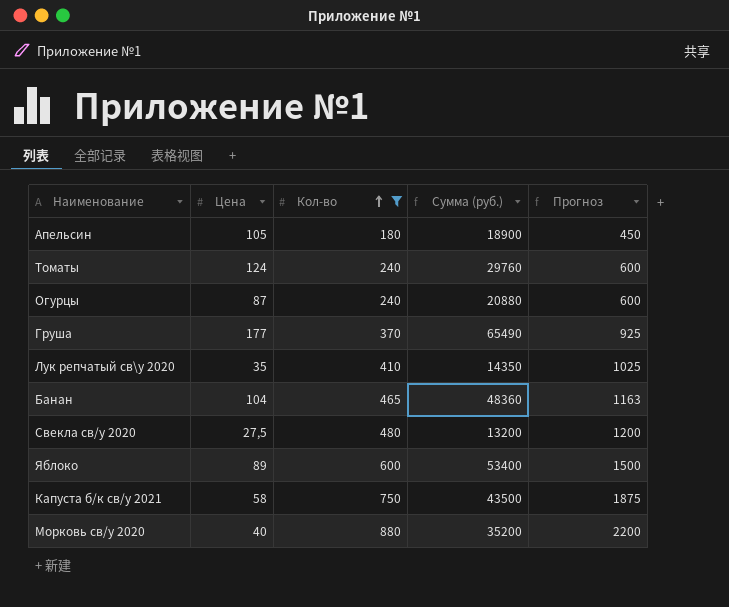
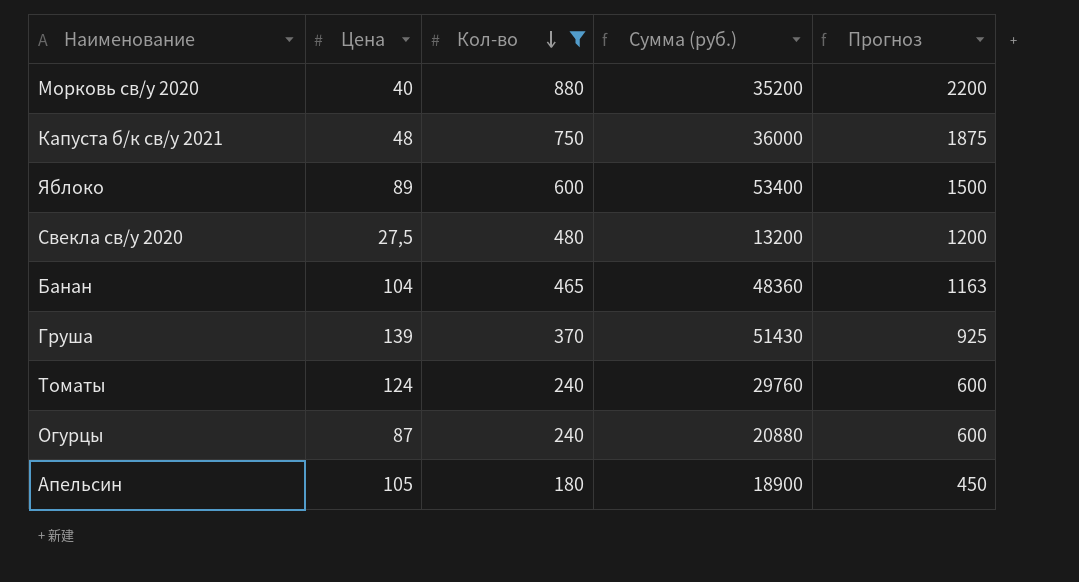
row order: Кол-во ascending -> Кол-во descending
row Лук репчатый св\у 2020: 35 | 410 | 14350 | 1025 -> none
Капуста б/к св/у 2021 | Цена: 58 -> 48
Капуста б/к св/у 2021 | Сумма (руб.): 43500 -> 36000
Груша | Цена: 177 -> 139
Груша | Сумма (руб.): 65490 -> 51430

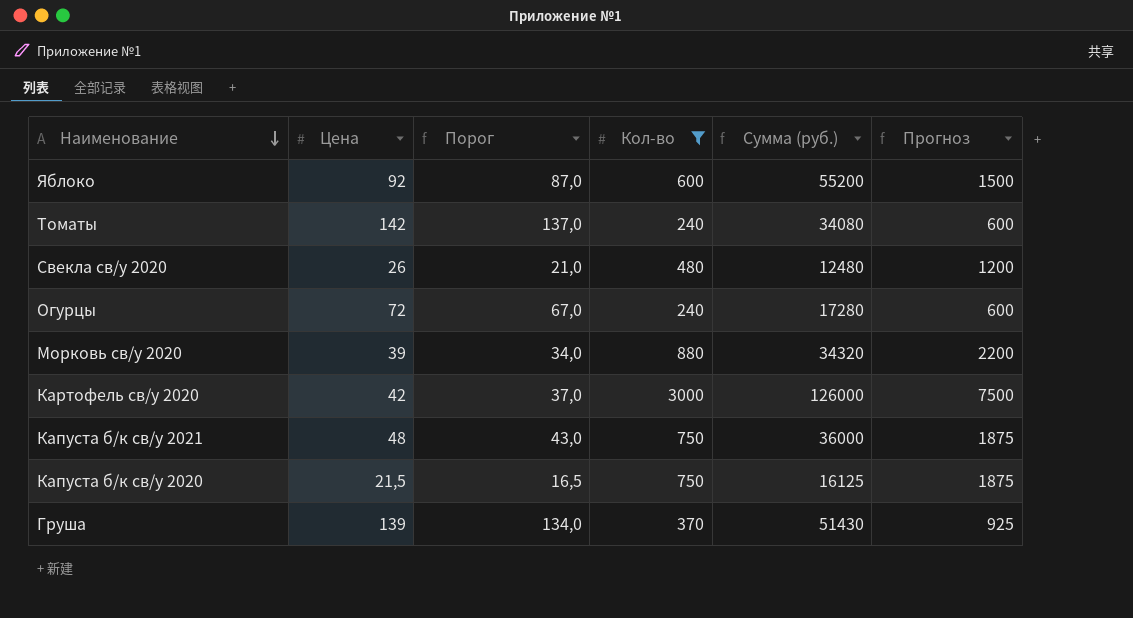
row order: Кол-во descending -> Наименование descending
column Порог | formula: none -> [Цена] - 5
row Банан: 104 | 465 | 48360 | 1163 -> none
row Апельсин: 105 | 180 | 18900 | 450 -> none
Яблоко | Цена: 89 -> 92
Яблоко | Сумма (руб.): 53400 -> 55200
Томаты | Цена: 124 -> 142
Томаты | Сумма (руб.): 29760 -> 34080
Свекла св/у 2020 | Цена: 27,5 -> 26
Свекла св/у 2020 | Сумма (руб.): 13200 -> 12480
Огурцы | Цена: 87 -> 72
Огурцы | Сумма (руб.): 20880 -> 17280
Морковь св/у 2020 | Цена: 40 -> 39
Морковь св/у 2020 | Сумма (руб.): 35200 -> 34320
row Картофель св/у 2020: none -> 42 | 37,0 | 3000 | 126000 | 7500
row Капуста б/к св/у 2020: none -> 21,5 | 16,5 | 750 | 16125 | 1875

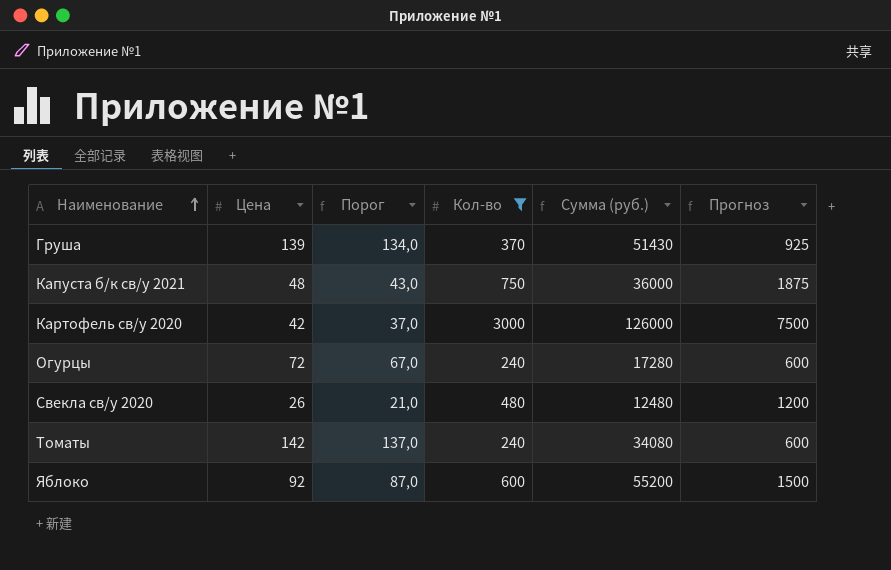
row order: Наименование descending -> Наименование ascending
row Морковь св/у 2020: 39 | 34,0 | 880 | 34320 | 2200 -> none
row Капуста б/к св/у 2020: 21,5 | 16,5 | 750 | 16125 | 1875 -> none

